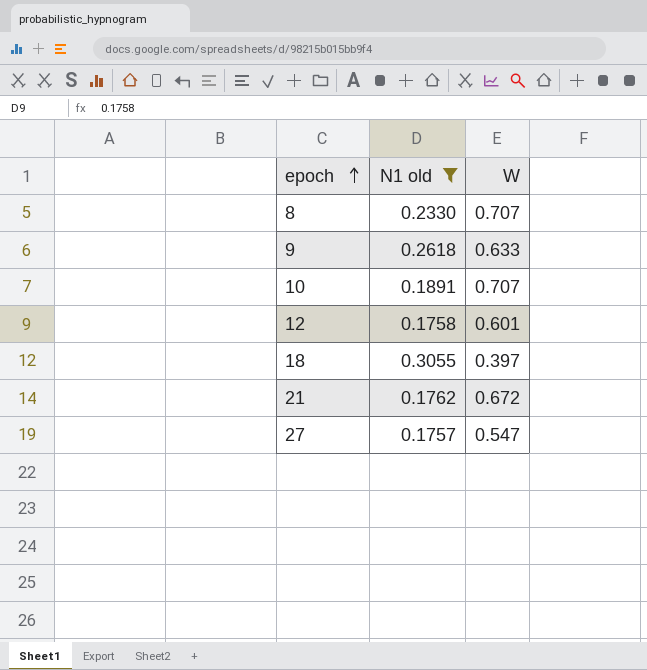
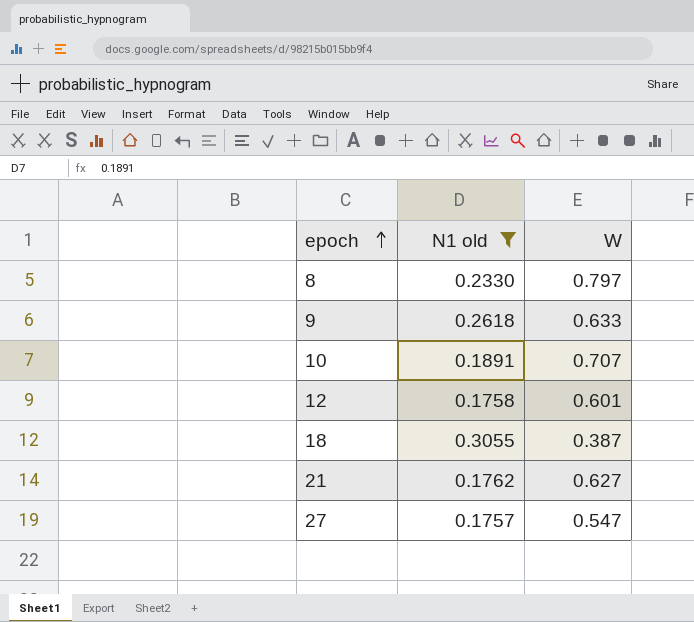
8 | W: 0.707 -> 0.797
18 | W: 0.397 -> 0.387
21 | W: 0.672 -> 0.627

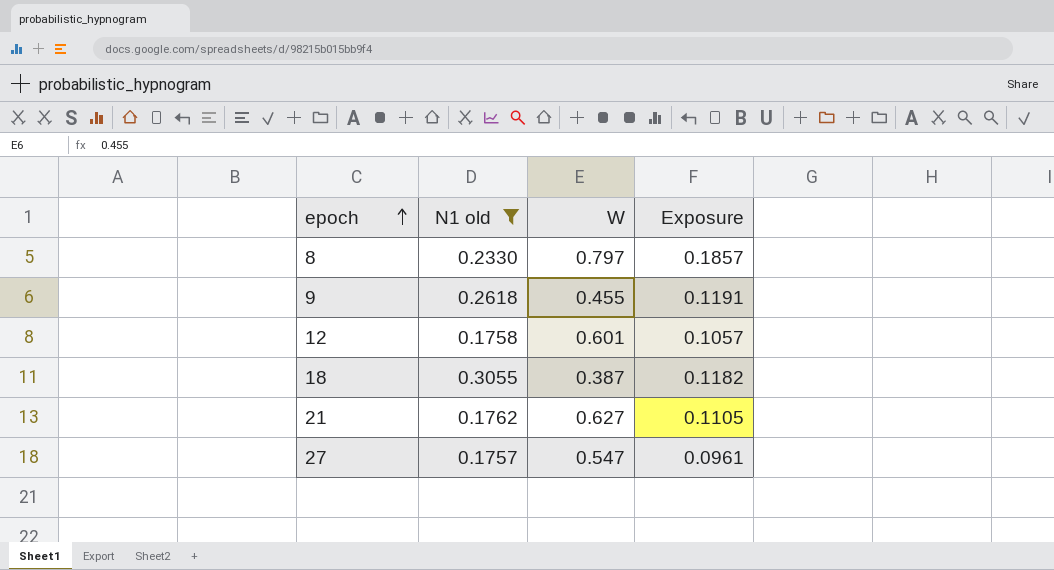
column Exposure | formula: none -> [N1 old] * [W]
row 10: 0.1891 | 0.707 -> none
9 | W: 0.633 -> 0.455

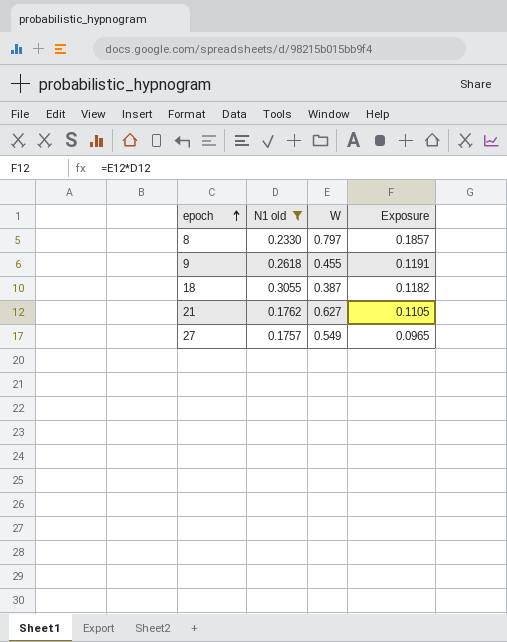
row 12: 0.1758 | 0.601 | 0.1057 -> none
27 | W: 0.547 -> 0.549
27 | Exposure: 0.0961 -> 0.0965

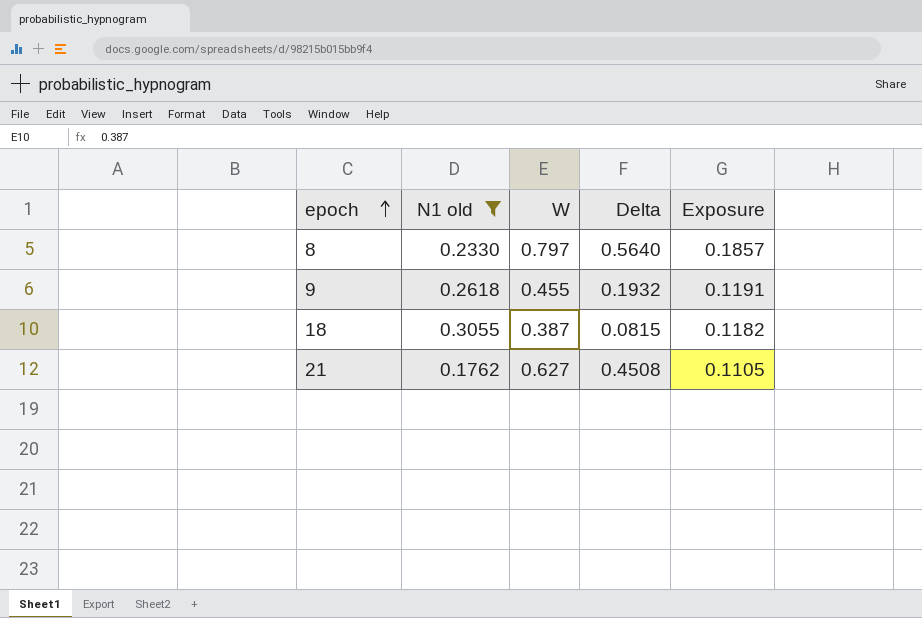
column Delta | formula: none -> [W] - [N1 old]
row 27: 0.1757 | 0.549 | 0.0965 -> none

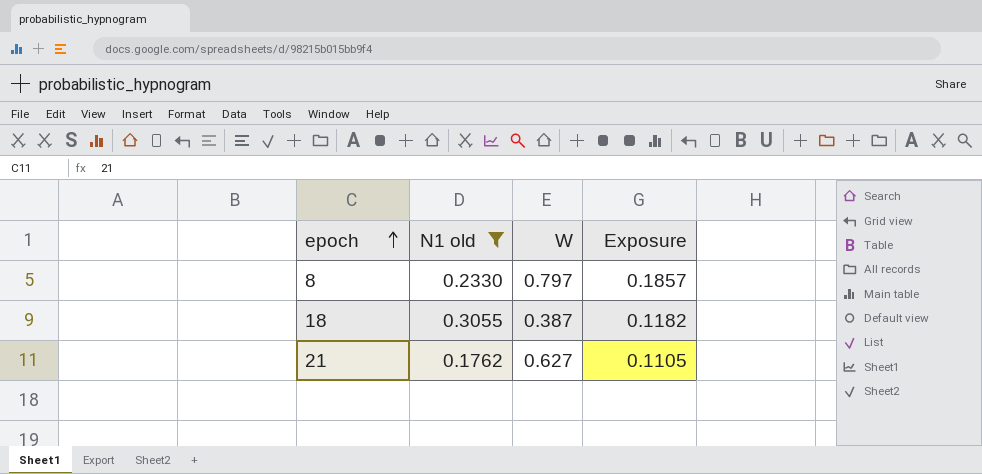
column Delta | formula: [W] - [N1 old] -> none
row 9: 0.2618 | 0.455 | 0.1932 | 0.1191 -> none

